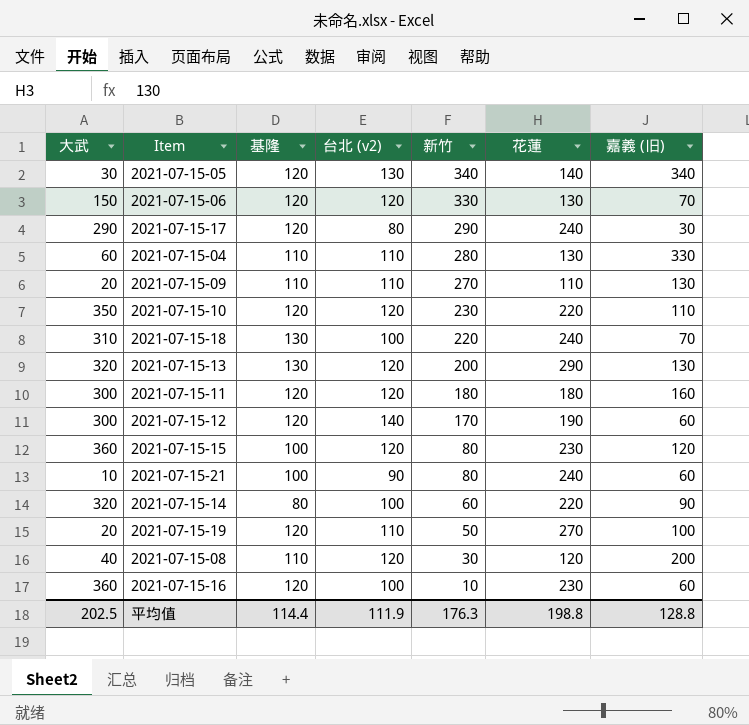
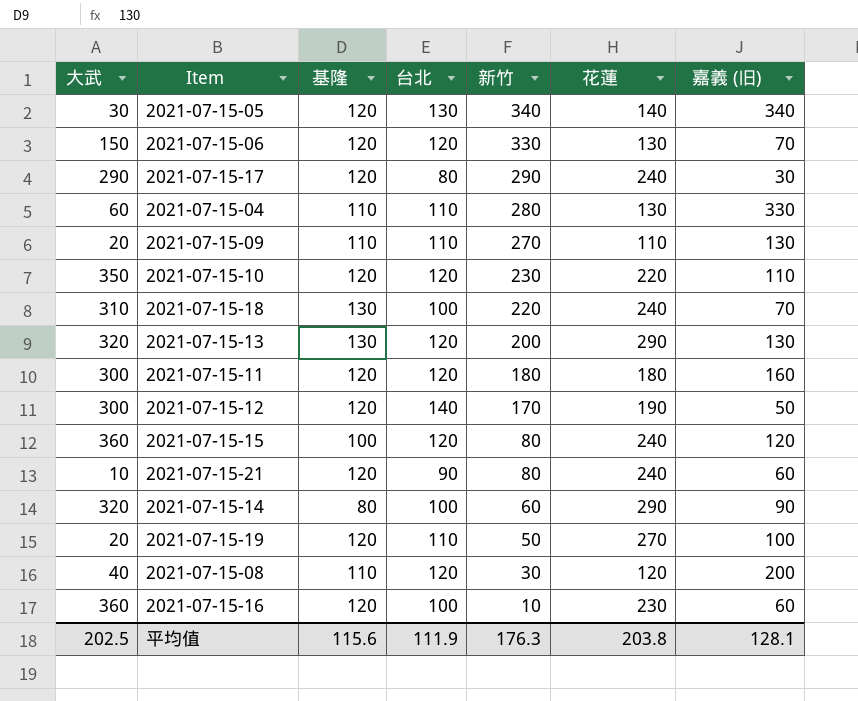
column name: 台北 (v2) -> 台北
2021-07-15-12 | 嘉義 (旧): 60 -> 50
2021-07-15-15 | 花蓮: 230 -> 240
2021-07-15-21 | 基隆: 100 -> 120
2021-07-15-14 | 花蓮: 220 -> 290
平均值 | 基隆: 114.4 -> 115.6
平均值 | 花蓮: 198.8 -> 203.8
平均值 | 嘉義 (旧): 128.8 -> 128.1

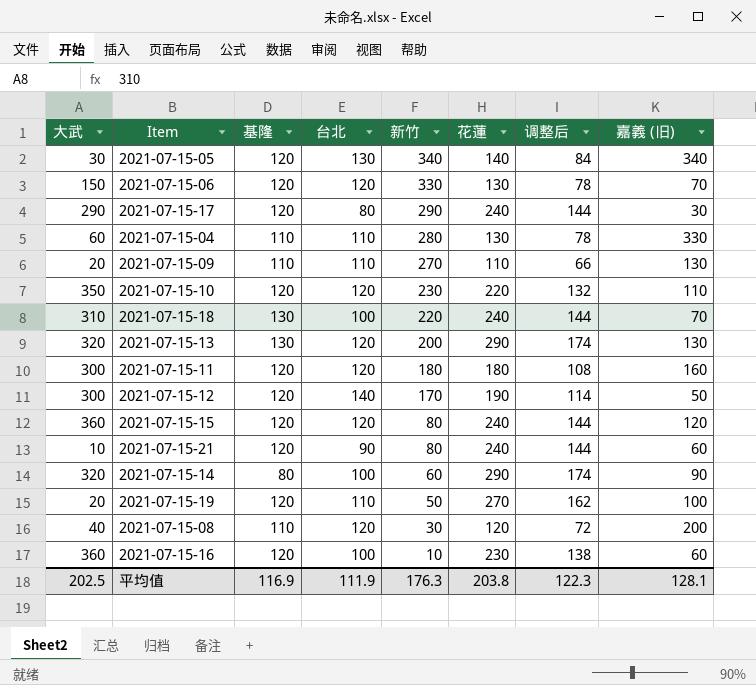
column 调整后 | formula: none -> [花蓮] * 0.6
2021-07-15-15 | 基隆: 100 -> 120
平均值 | 基隆: 115.6 -> 116.9

